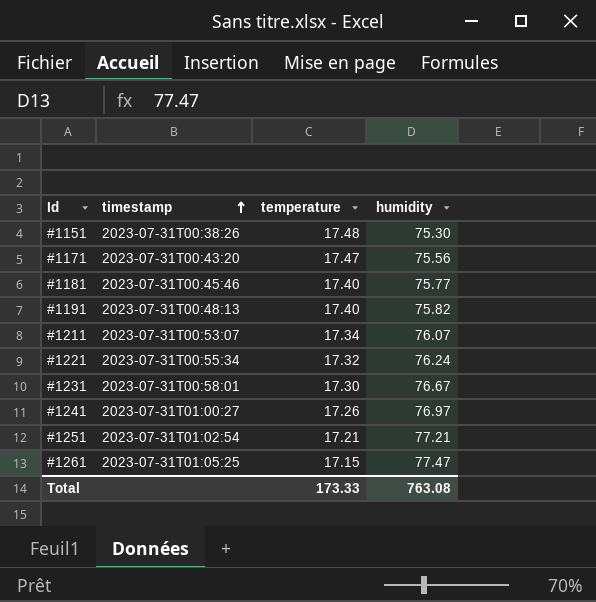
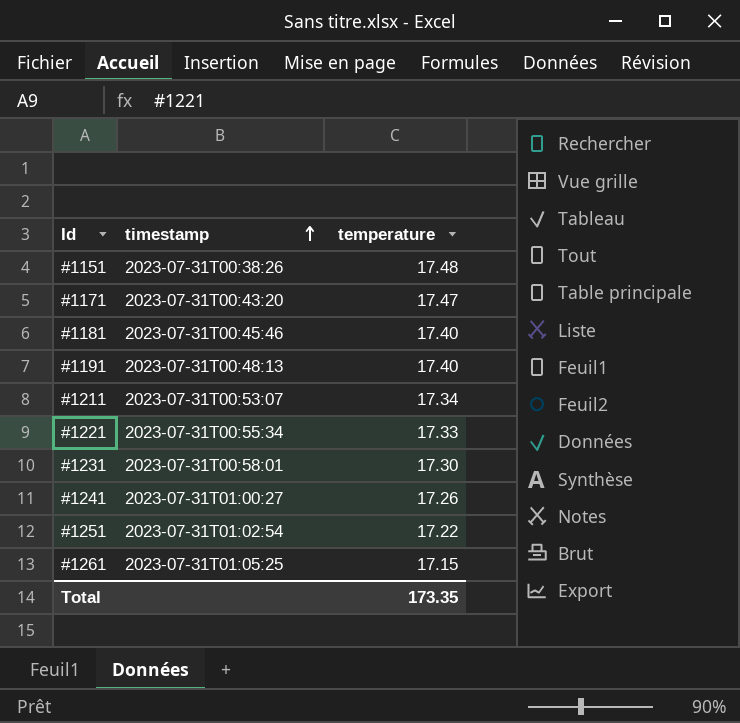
column humidity | position: 4 -> none
#1221 | temperature: 17.32 -> 17.33
#1251 | temperature: 17.21 -> 17.22
Total | temperature: 173.33 -> 173.35

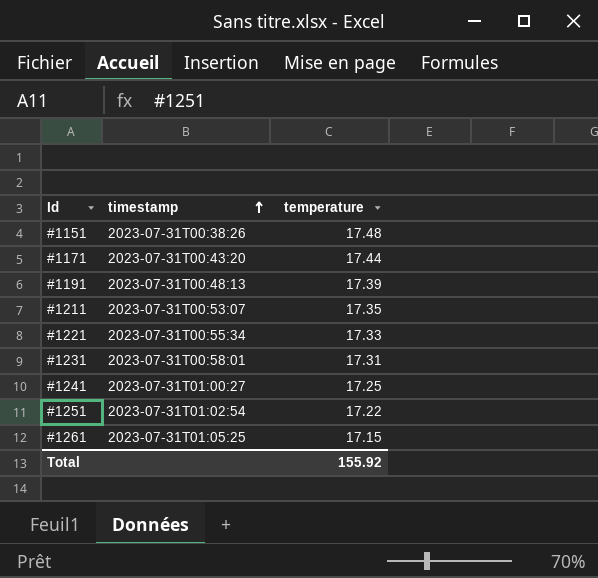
row #1181: 2023-07-31T00:45:46 | 17.40 -> none
#1171 | temperature: 17.47 -> 17.44
#1191 | temperature: 17.40 -> 17.39
#1211 | temperature: 17.34 -> 17.35
#1231 | temperature: 17.30 -> 17.31
#1241 | temperature: 17.26 -> 17.25
Total | temperature: 173.35 -> 155.92

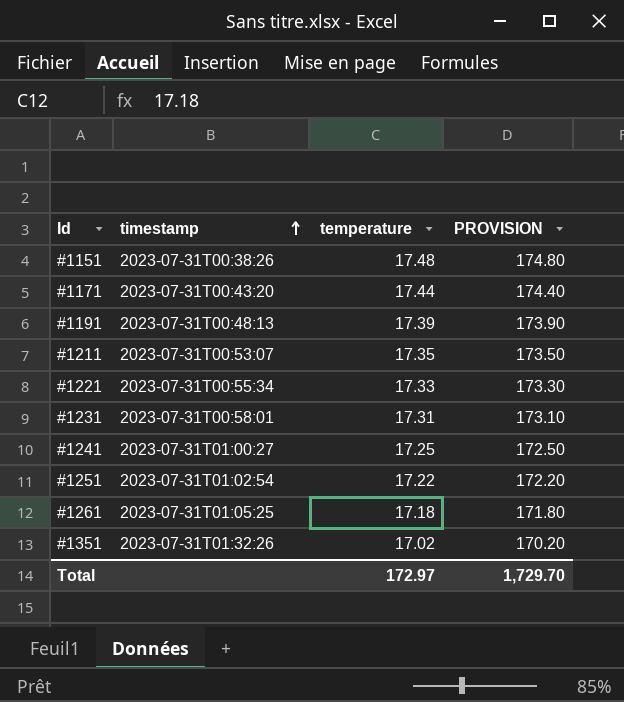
column PROVISION | formula: none -> [temperature] * 10
#1261 | temperature: 17.15 -> 17.18
row #1351: none -> 2023-07-31T01:32:26 | 17.02 | 170.20
Total | temperature: 155.92 -> 172.97

